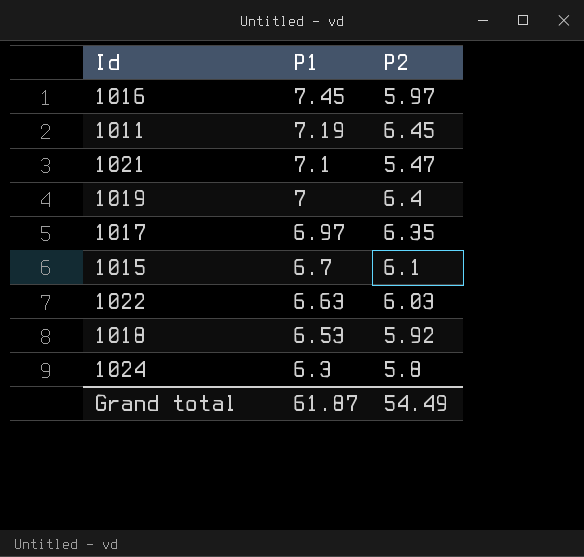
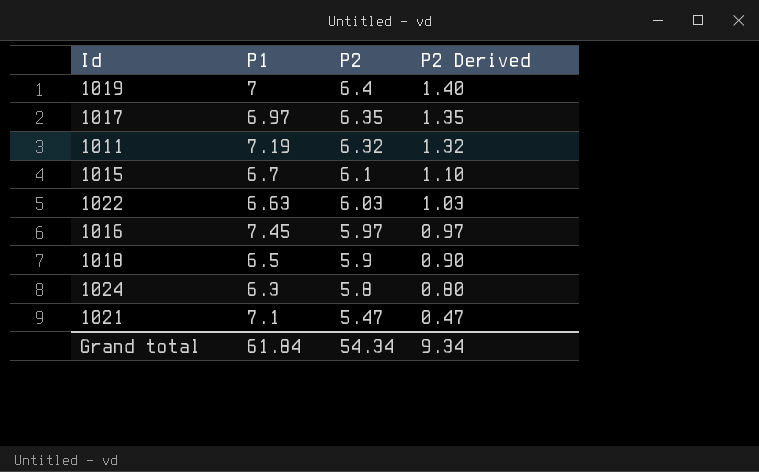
row order: P1 descending -> P2 descending
column P2 Derived | formula: none -> [P2] - 5
1011 | P2: 6.45 -> 6.32
1018 | P1: 6.53 -> 6.5
1018 | P2: 5.92 -> 5.9
Grand total | P1: 61.87 -> 61.84
Grand total | P2: 54.49 -> 54.34

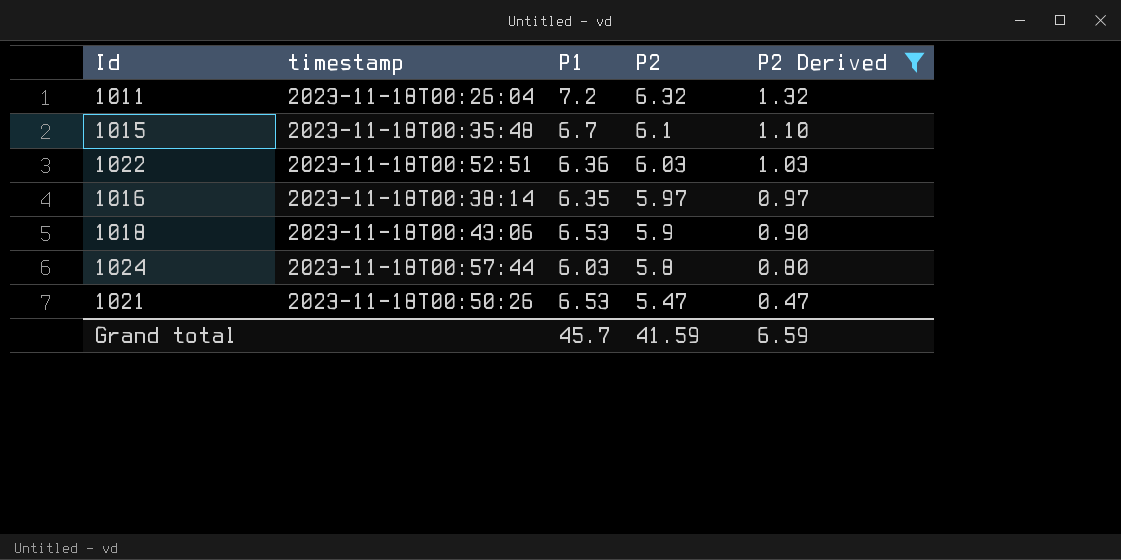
filter: none -> P2 Derived <= 1.32
column timestamp | position: none -> 2
1011 | P1: 7.19 -> 7.2
1022 | P1: 6.63 -> 6.36
1016 | P1: 7.45 -> 6.35
1018 | P1: 6.5 -> 6.53
1024 | P1: 6.3 -> 6.03
1021 | P1: 7.1 -> 6.53
Grand total | P1: 61.84 -> 45.7
Grand total | P2: 54.34 -> 41.59
Grand total | P2 Derived: 9.34 -> 6.59

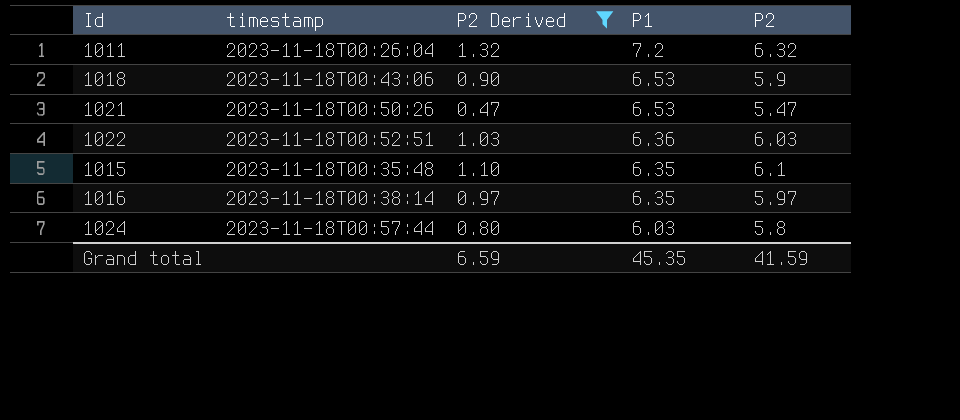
row order: P2 descending -> P1 descending
column P2 Derived | position: 5 -> 3
1015 | P1: 6.7 -> 6.35
Grand total | P1: 45.7 -> 45.35

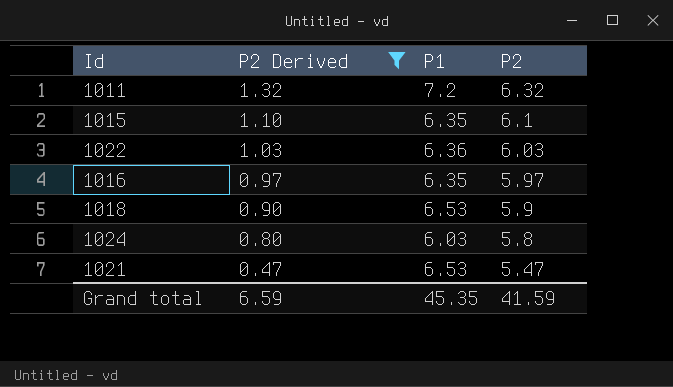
row order: P1 descending -> P2 Derived descending
column timestamp | position: 2 -> none

